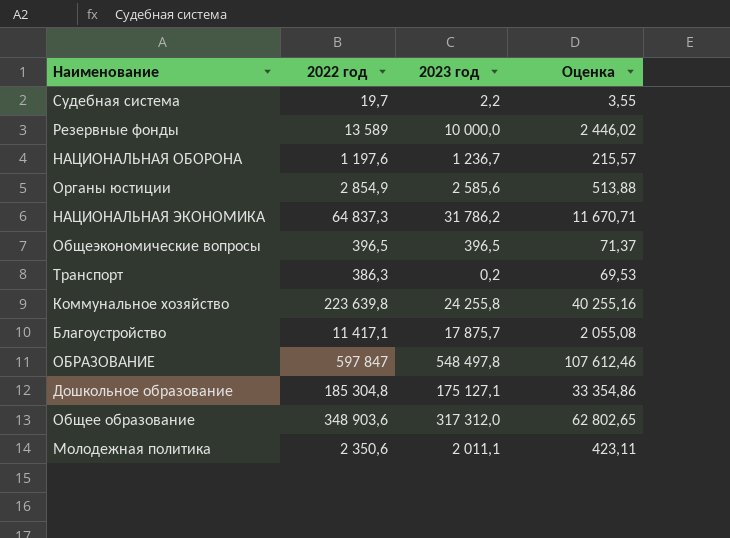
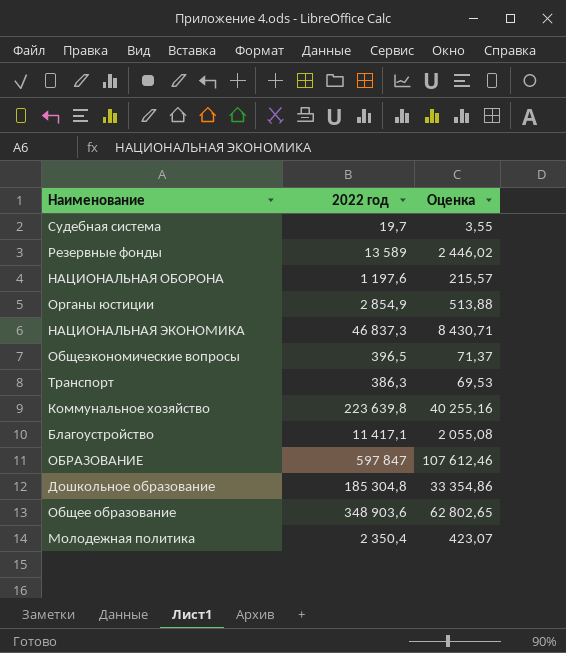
column 2023 год | position: 3 -> none
НАЦИОНАЛЬНАЯ ЭКОНОМИКА | 2022 год: 64 837,3 -> 46 837,3
НАЦИОНАЛЬНАЯ ЭКОНОМИКА | Оценка: 11 670,71 -> 8 430,71
Молодежная политика | 2022 год: 2 350,6 -> 2 350,4
Молодежная политика | Оценка: 423,11 -> 423,07

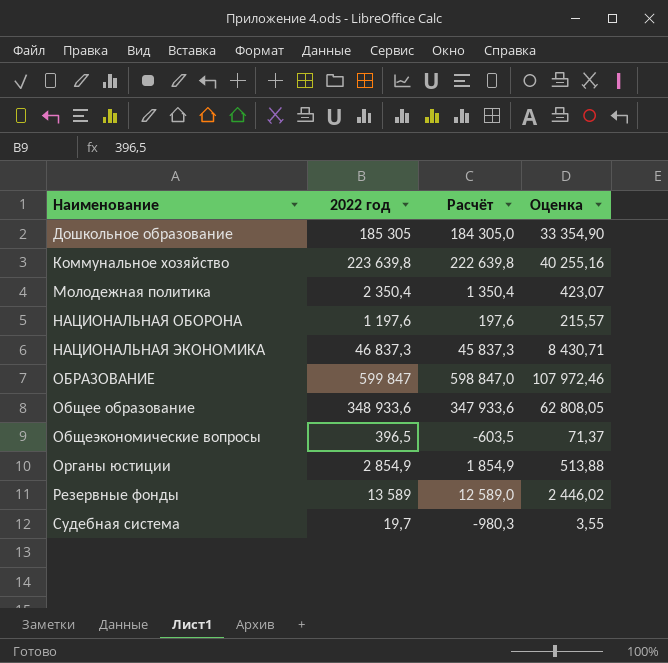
row order: none -> Наименование ascending
column Расчёт | formula: none -> [2022 год] - 1000
row Транспорт: 386,3 | 69,53 -> none
row Благоустройство: 11 417,1 | 2 055,08 -> none
Дошкольное образование | 2022 год: 185 304,8 -> 185 305
Дошкольное образование | Оценка: 33 354,86 -> 33 354,90
ОБРАЗОВАНИЕ | 2022 год: 597 847 -> 599 847
ОБРАЗОВАНИЕ | Оценка: 107 612,46 -> 107 972,46
Общее образование | 2022 год: 348 903,6 -> 348 933,6
Общее образование | Оценка: 62 802,65 -> 62 808,05

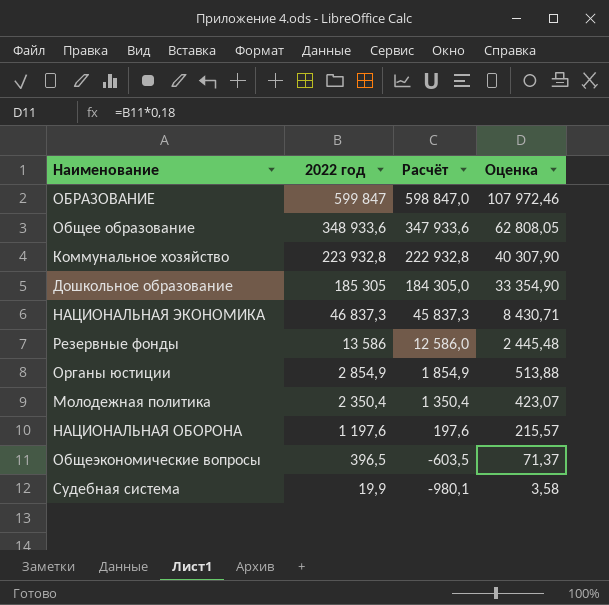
row order: Наименование ascending -> 2022 год descending
Коммунальное хозяйство | 2022 год: 223 639,8 -> 223 932,8
Коммунальное хозяйство | Расчёт: 222 639,8 -> 222 932,8
Коммунальное хозяйство | Оценка: 40 255,16 -> 40 307,90
Резервные фонды | 2022 год: 13 589 -> 13 586
Резервные фонды | Расчёт: 12 589,0 -> 12 586,0
Резервные фонды | Оценка: 2 446,02 -> 2 445,48
Судебная система | 2022 год: 19,7 -> 19,9
Судебная система | Расчёт: -980,3 -> -980,1
Судебная система | Оценка: 3,55 -> 3,58

